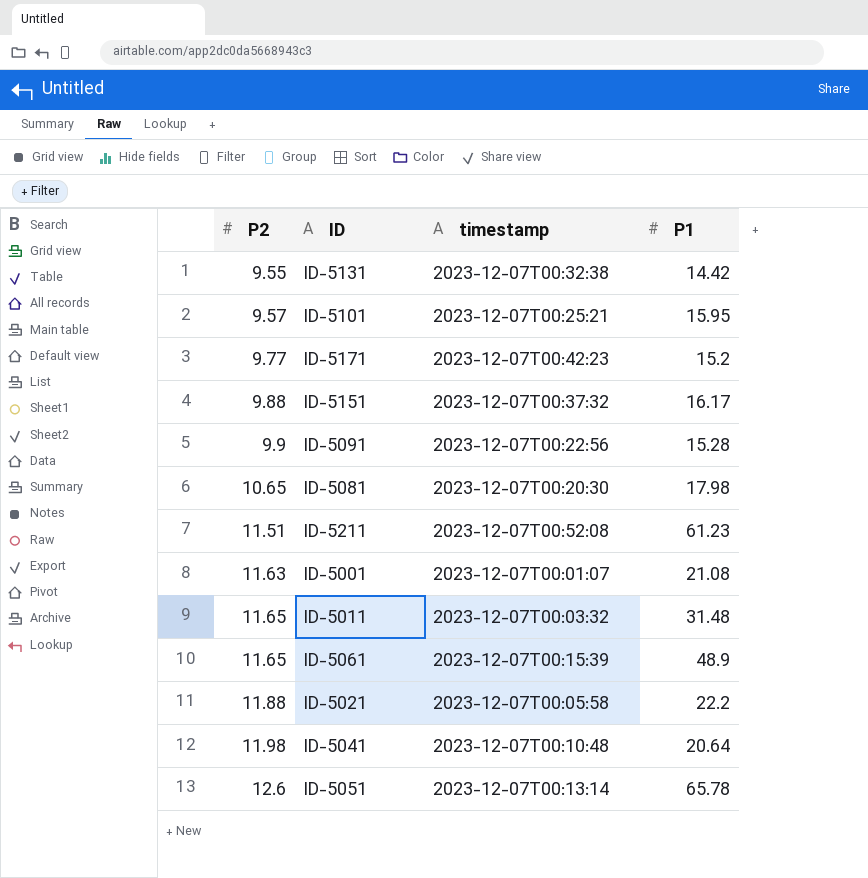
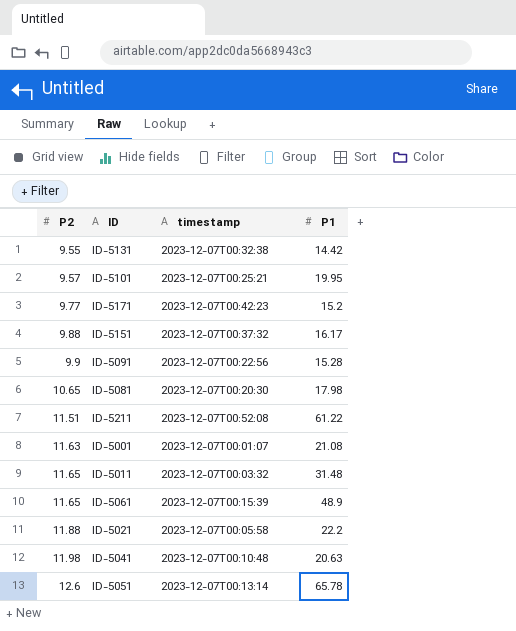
ID-5101 | P1: 15.95 -> 19.95
ID-5211 | P1: 61.23 -> 61.22
ID-5041 | P1: 20.64 -> 20.63

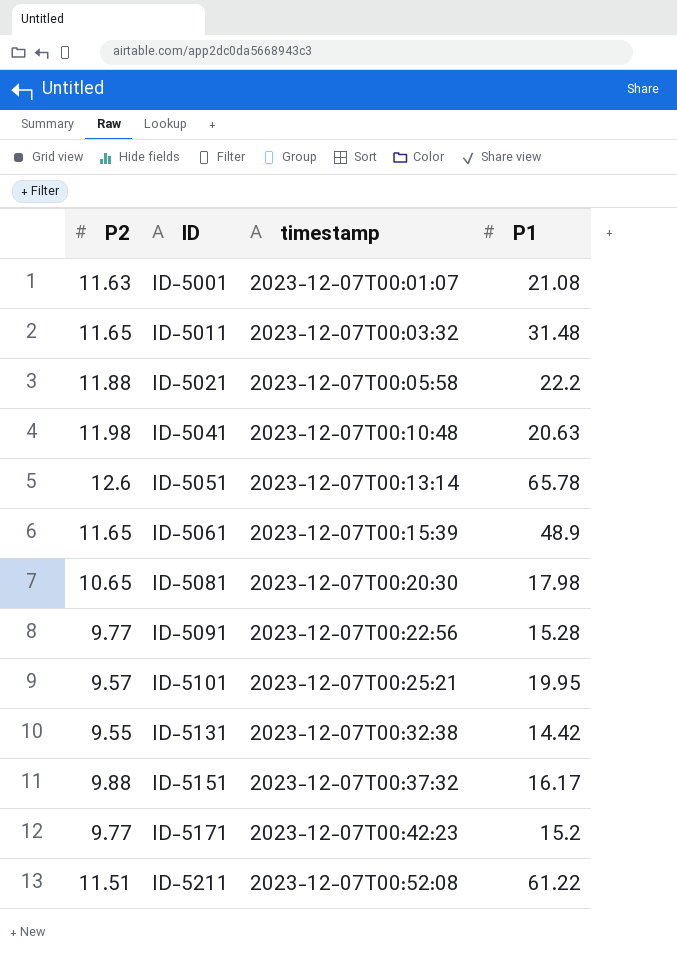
row order: P2 ascending -> ID ascending
ID-5091 | P2: 9.9 -> 9.77

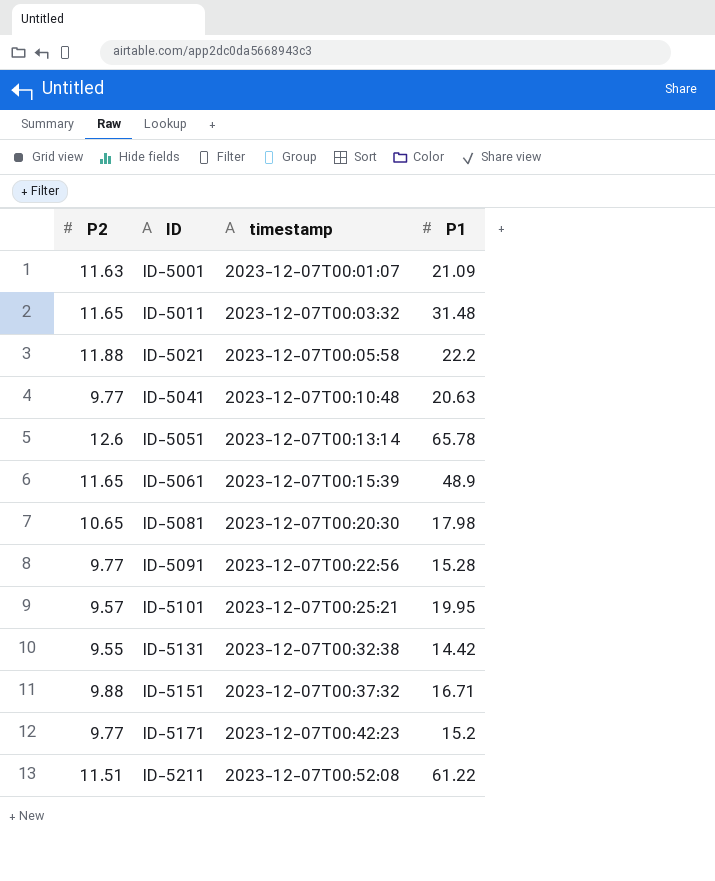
ID-5001 | P1: 21.08 -> 21.09
ID-5041 | P2: 11.98 -> 9.77
ID-5151 | P1: 16.17 -> 16.71

